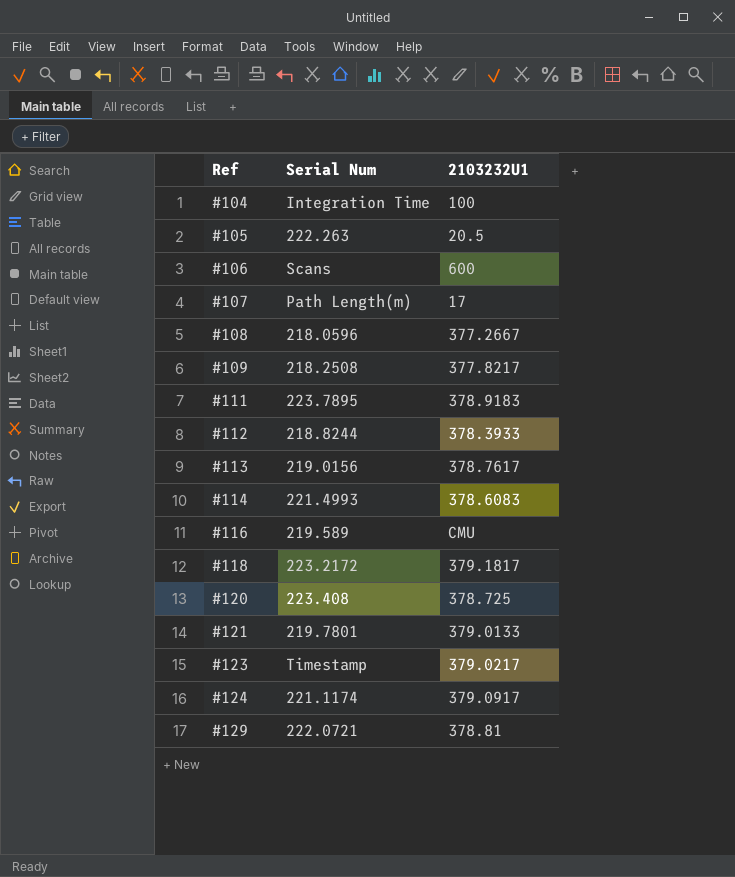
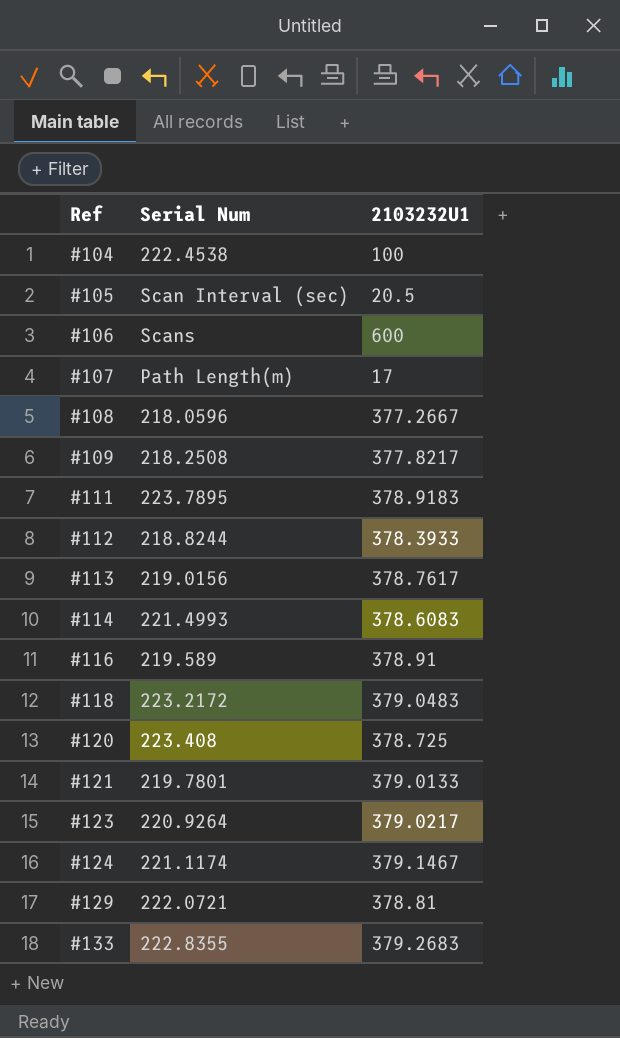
#104 | Serial Num: Integration Time -> 222.4538
#105 | Serial Num: 222.263 -> Scan Interval (sec)
#116 | 2103232U1: CMU -> 378.91
#118 | 2103232U1: 379.1817 -> 379.0483
#123 | Serial Num: Timestamp -> 220.9264
#124 | 2103232U1: 379.0917 -> 379.1467
row #133: none -> 222.8355 | 379.2683

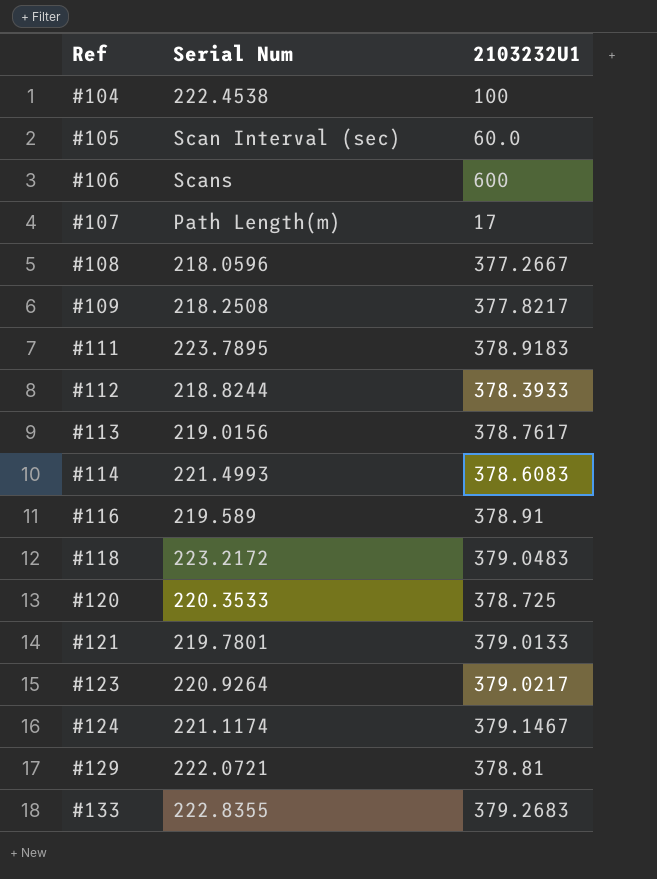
#105 | 2103232U1: 20.5 -> 60.0
#120 | Serial Num: 223.408 -> 220.3533

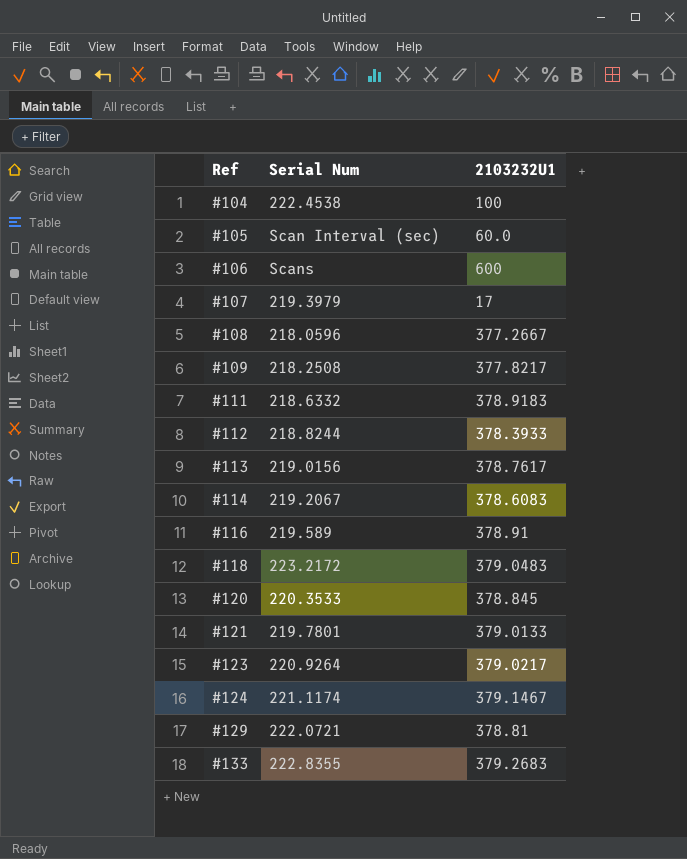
#107 | Serial Num: Path Length(m) -> 219.3979
#111 | Serial Num: 223.7895 -> 218.6332
#114 | Serial Num: 221.4993 -> 219.2067
#120 | 2103232U1: 378.725 -> 378.845

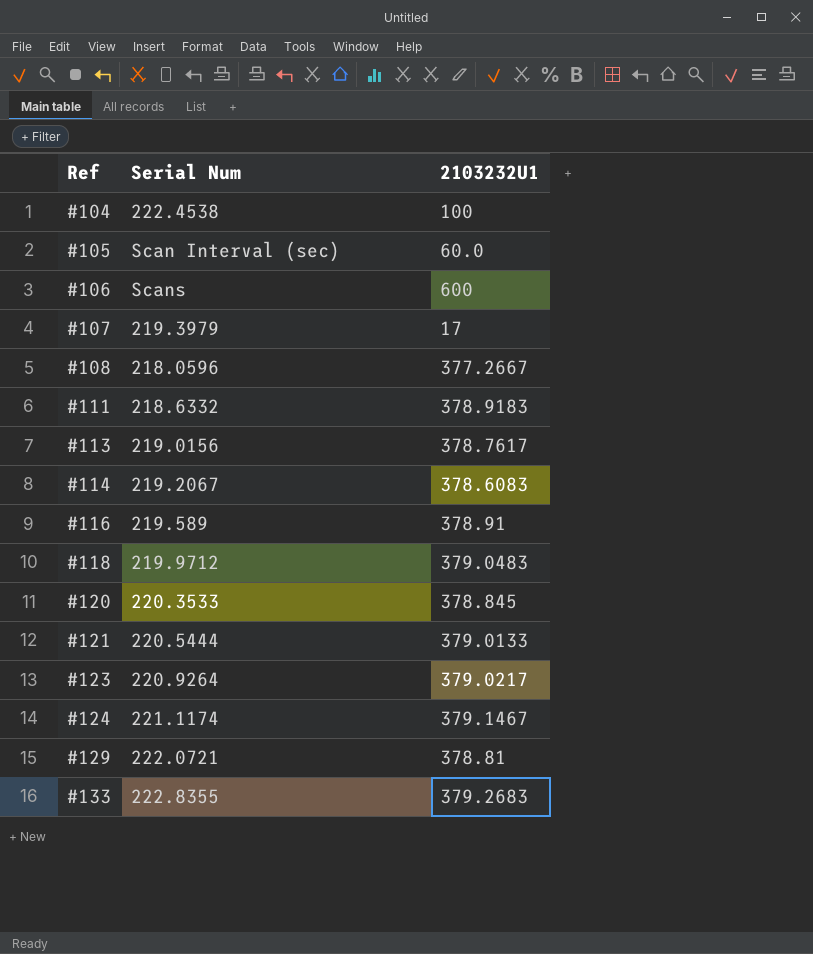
row #109: 218.2508 | 377.8217 -> none
row #112: 218.8244 | 378.3933 -> none
#118 | Serial Num: 223.2172 -> 219.9712
#121 | Serial Num: 219.7801 -> 220.5444

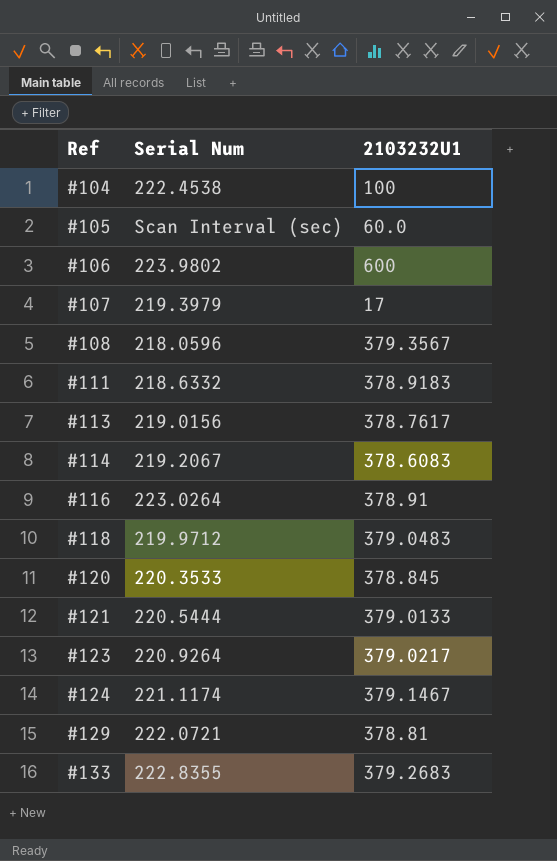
#106 | Serial Num: Scans -> 223.9802
#108 | 2103232U1: 377.2667 -> 379.3567
#116 | Serial Num: 219.589 -> 223.0264

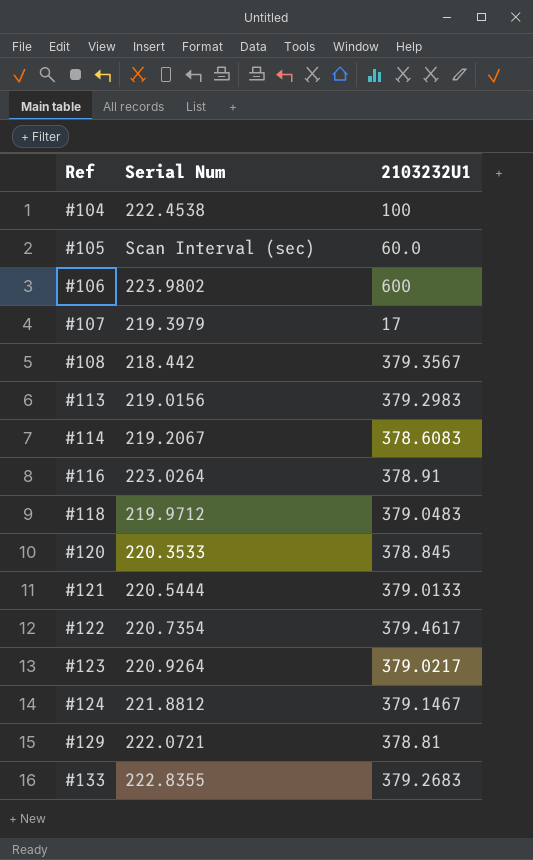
row #111: 218.6332 | 378.9183 -> none
#108 | Serial Num: 218.0596 -> 218.442
#113 | 2103232U1: 378.7617 -> 379.2983
row #122: none -> 220.7354 | 379.4617
#124 | Serial Num: 221.1174 -> 221.8812

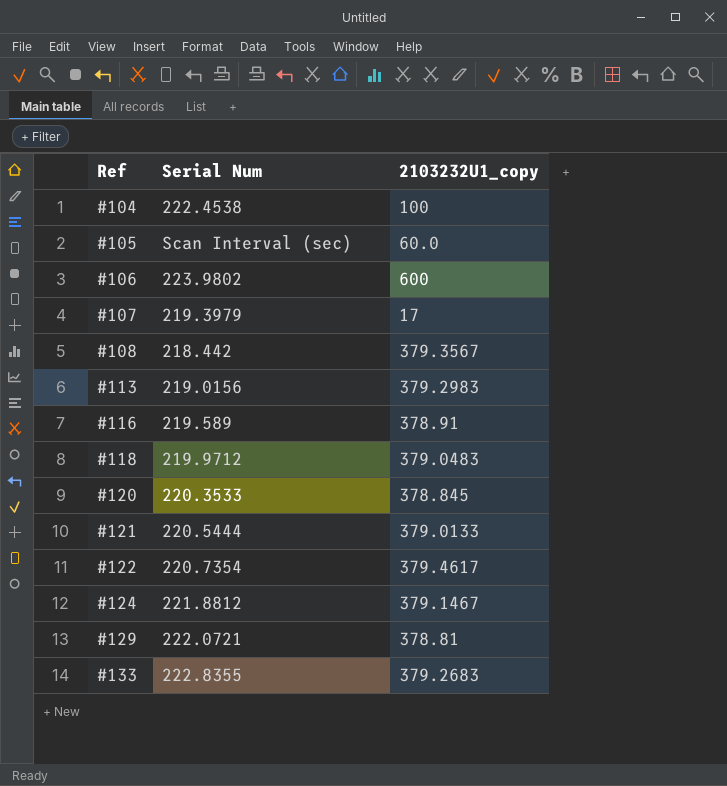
column name: 2103232U1 -> 2103232U1_copy
row #114: 219.2067 | 378.6083 -> none
row #123: 220.9264 | 379.0217 -> none
#116 | Serial Num: 223.0264 -> 219.589

